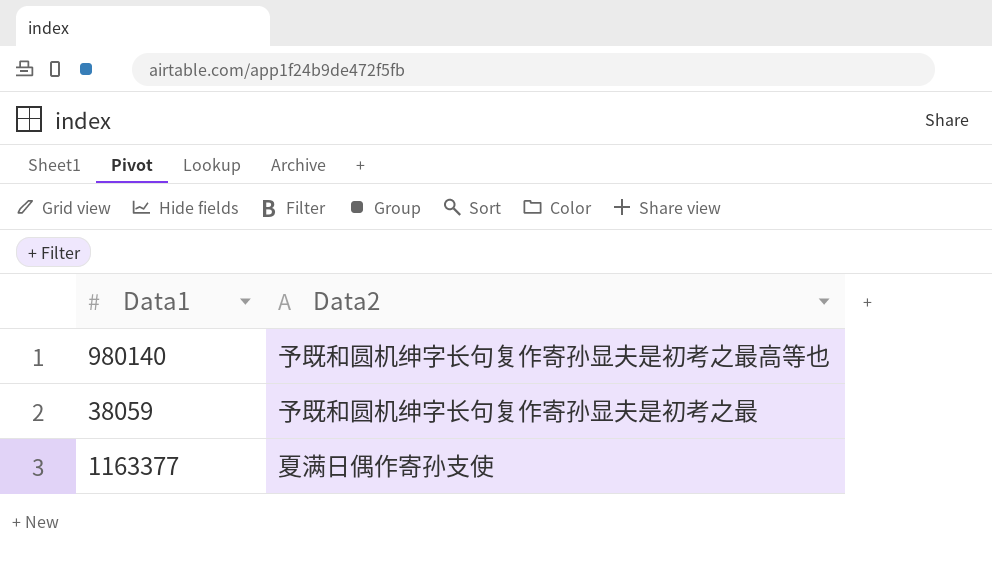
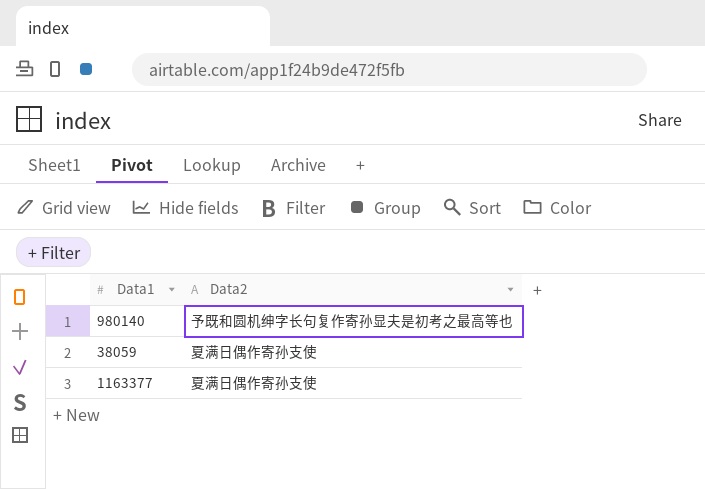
38059 | Data2: 予既和圆机绅字长句复作寄孙显夫是初考之最 -> 夏满日偶作寄孙支使

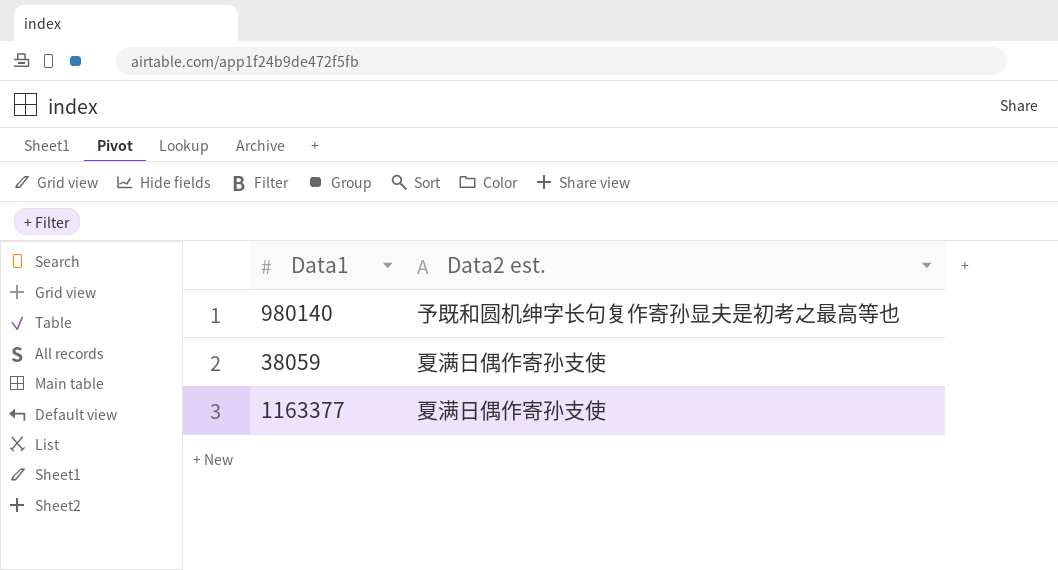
column name: Data2 -> Data2 est.

